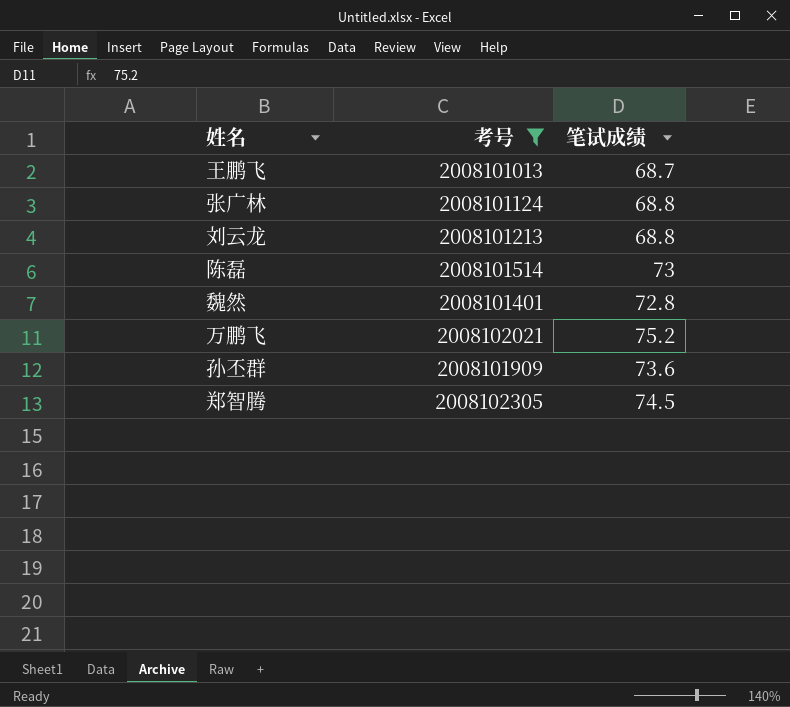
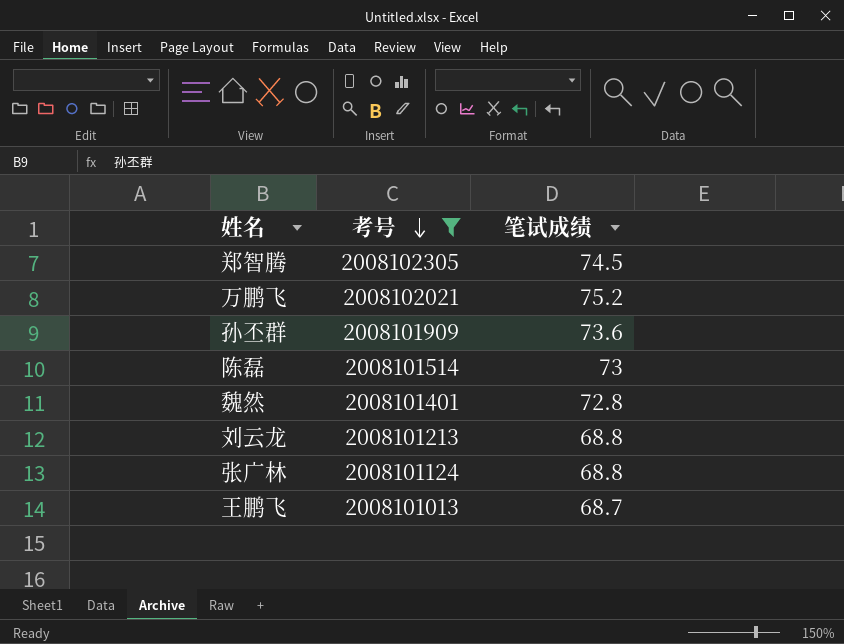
row order: none -> 考号 descending

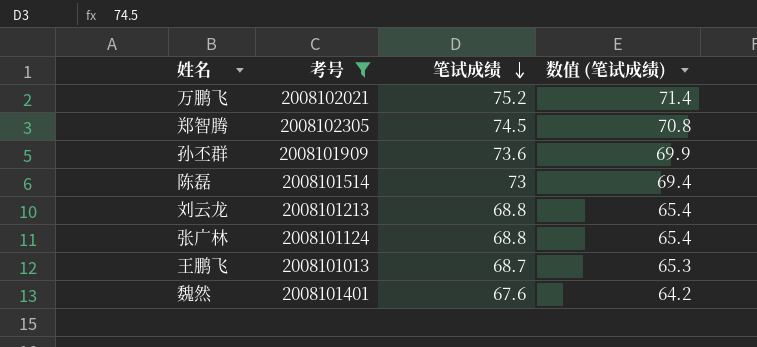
row order: 考号 descending -> 笔试成绩 descending
column 数值 (笔试成绩) | formula: none -> [笔试成绩] * 0.95
魏然 | 笔试成绩: 72.8 -> 67.6

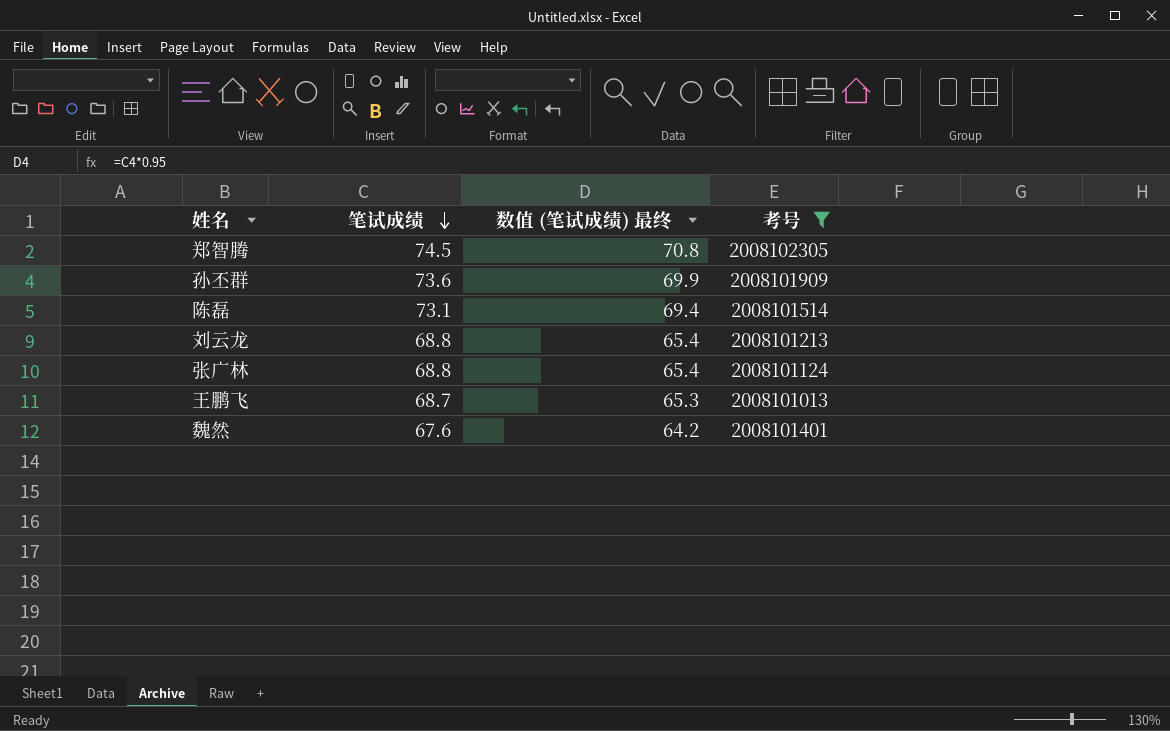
column name: 数值 (笔试成绩) -> 数值 (笔试成绩) 最终
column 考号 | position: 2 -> 4
row 万鹏飞: 2008102021 | 75.2 | 71.4 -> none
陈磊 | 笔试成绩: 73 -> 73.1

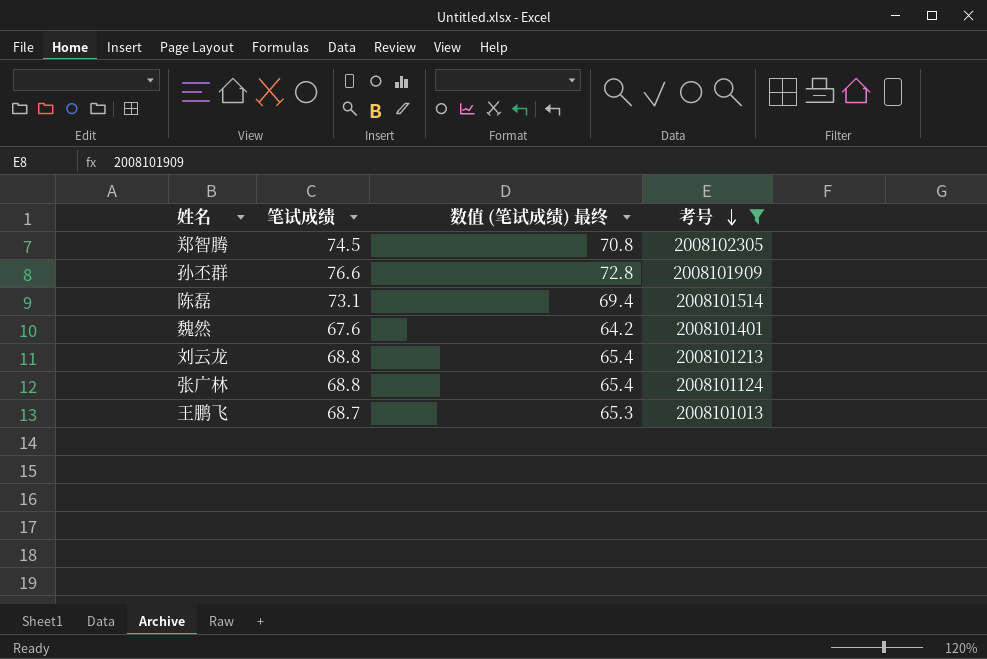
row order: 笔试成绩 descending -> 考号 descending
孙丕群 | 笔试成绩: 73.6 -> 76.6
孙丕群 | 数值 (笔试成绩) 最终: 69.9 -> 72.8

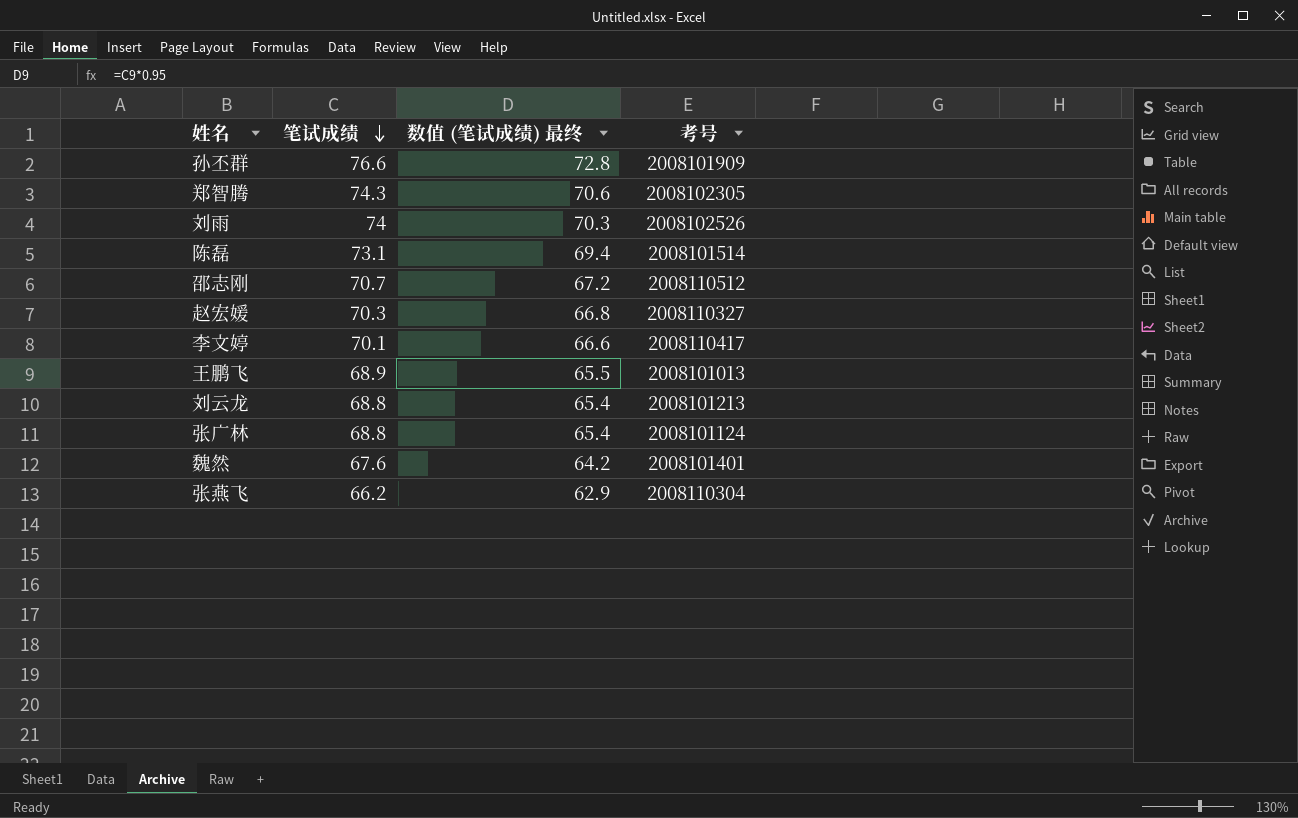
filter: 考号 <= 2008102305 -> none
row order: 考号 descending -> 笔试成绩 descending
郑智腾 | 笔试成绩: 74.5 -> 74.3
郑智腾 | 数值 (笔试成绩) 最终: 70.8 -> 70.6
王鹏飞 | 笔试成绩: 68.7 -> 68.9
王鹏飞 | 数值 (笔试成绩) 最终: 65.3 -> 65.5

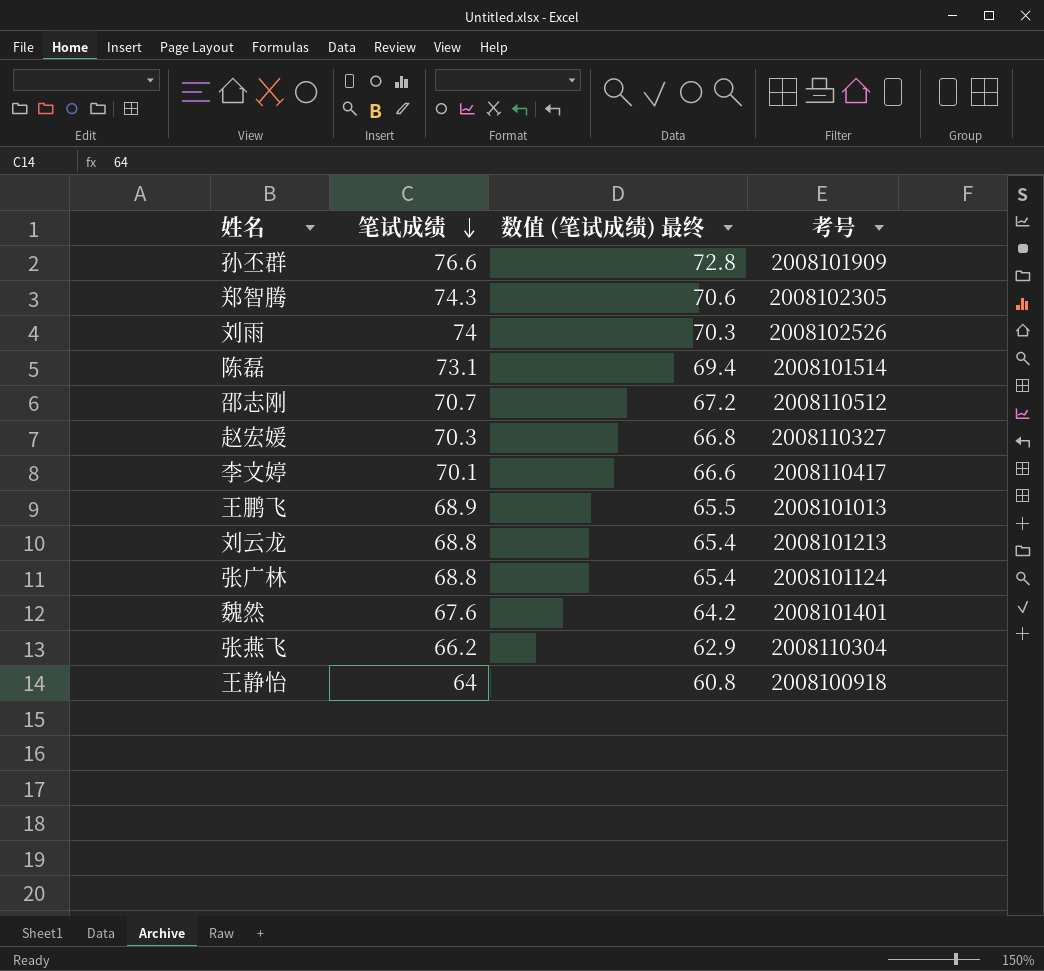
row 王静怡: none -> 64 | 60.8 | 2008100918

